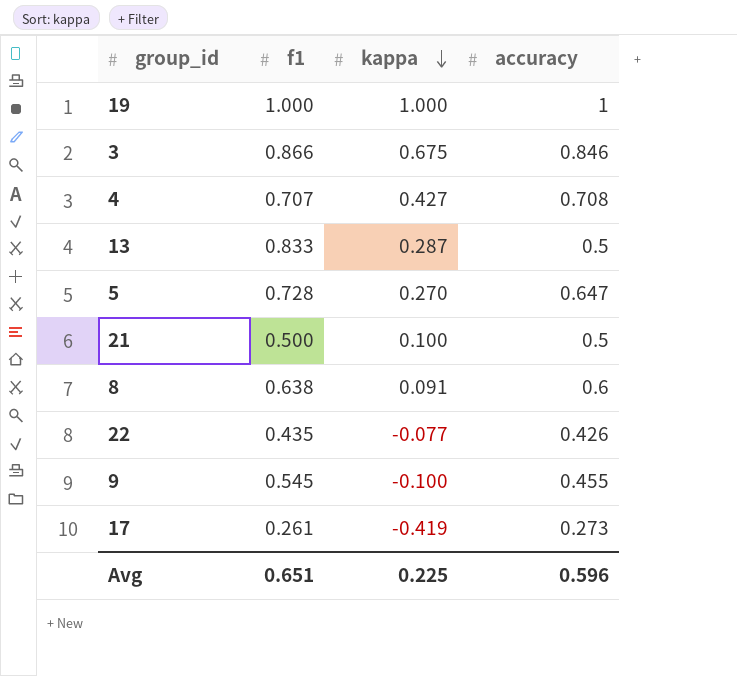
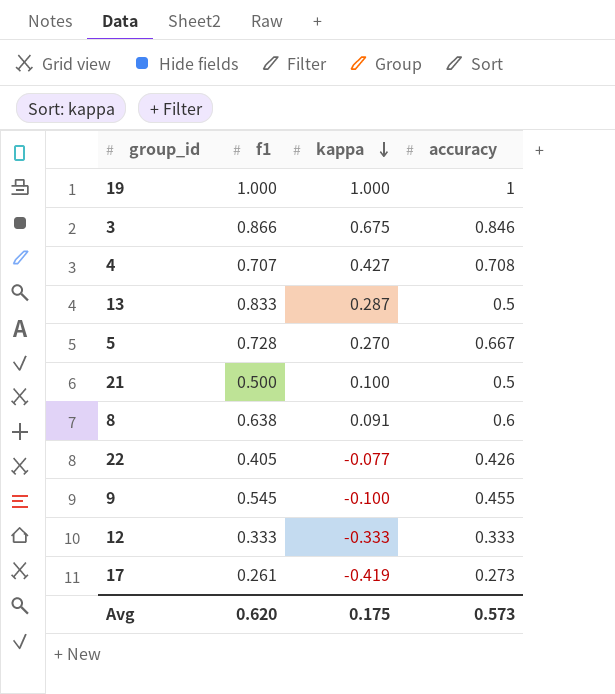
5 | accuracy: 0.647 -> 0.667
22 | f1: 0.435 -> 0.405
row 12: none -> 0.333 | -0.333 | 0.333
Avg | f1: 0.651 -> 0.620
Avg | kappa: 0.225 -> 0.175
Avg | accuracy: 0.596 -> 0.573

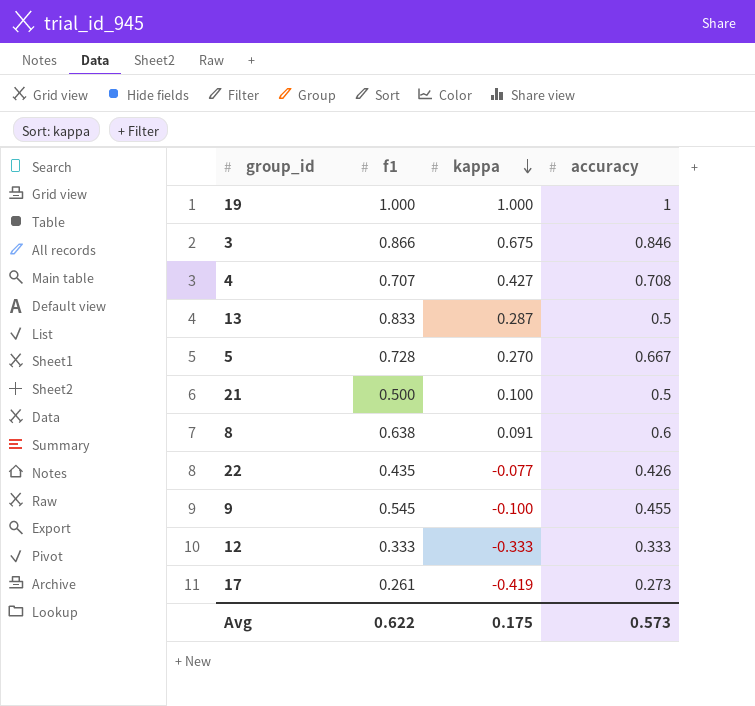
22 | f1: 0.405 -> 0.435
Avg | f1: 0.620 -> 0.622

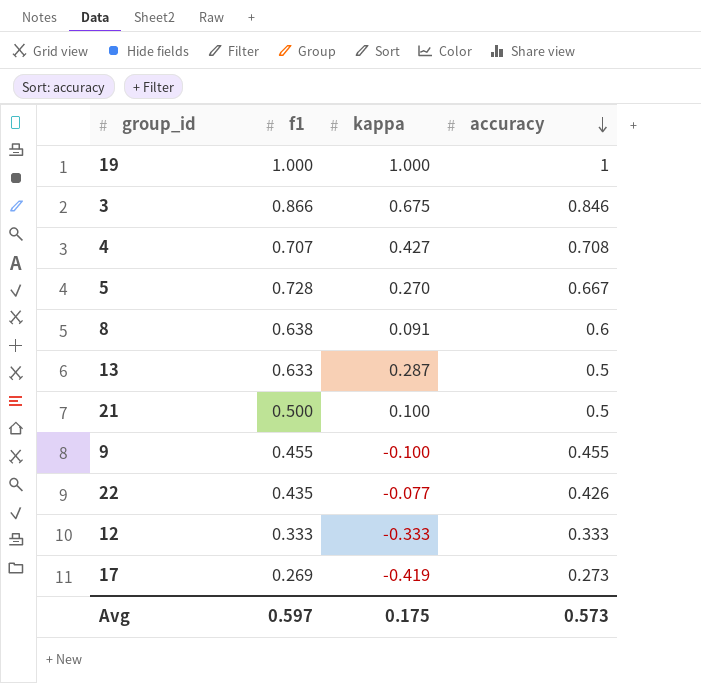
row order: kappa descending -> accuracy descending
13 | f1: 0.833 -> 0.633
9 | f1: 0.545 -> 0.455
17 | f1: 0.261 -> 0.269
Avg | f1: 0.622 -> 0.597

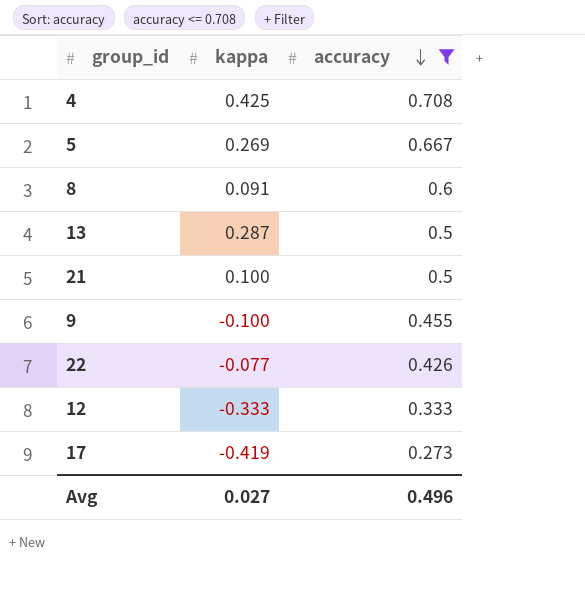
filter: none -> accuracy <= 0.708
column f1 | position: 2 -> none
4 | kappa: 0.427 -> 0.425
5 | kappa: 0.270 -> 0.269
Avg | kappa: 0.175 -> 0.027
Avg | accuracy: 0.573 -> 0.496

